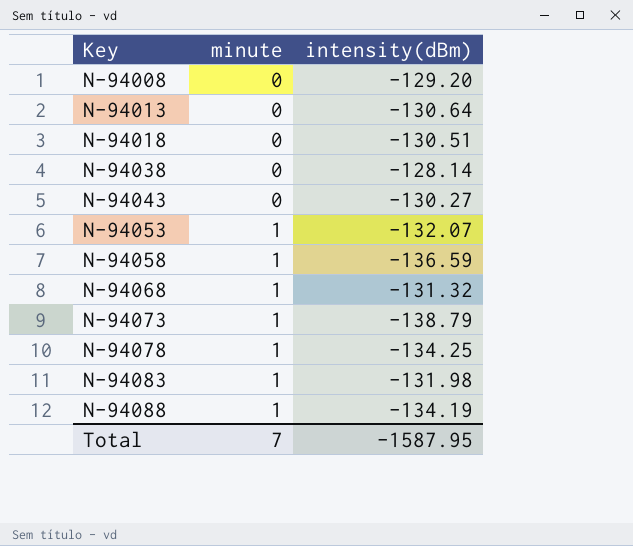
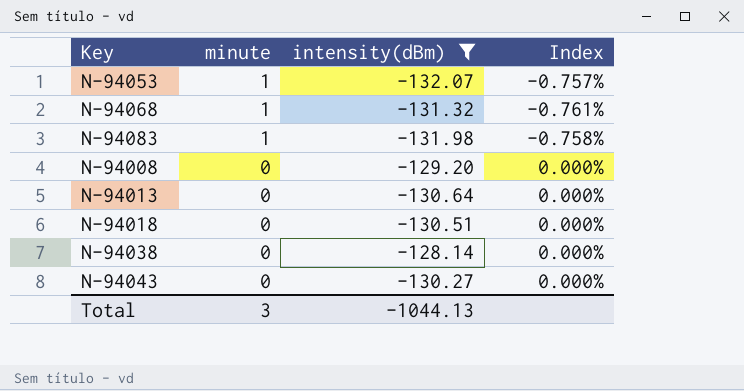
filter: none -> intensity(dBm) >= -132.07
row order: Key ascending -> minute descending
column Index | formula: none -> [minute] / [intensity(dBm)]
Total | minute: 7 -> 3
Total | intensity(dBm): -1587.95 -> -1044.13

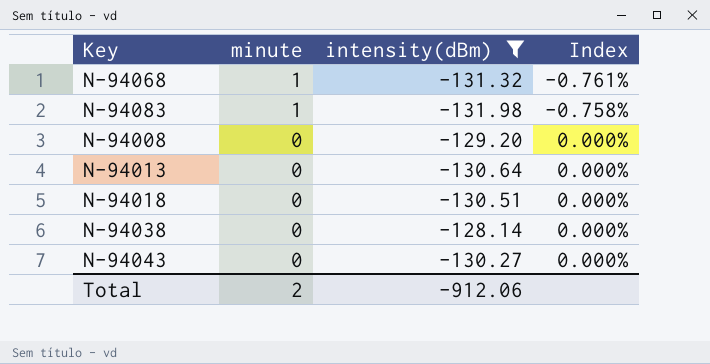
row N-94053: 1 | -132.07 | -0.757% -> none
Total | minute: 3 -> 2
Total | intensity(dBm): -1044.13 -> -912.06

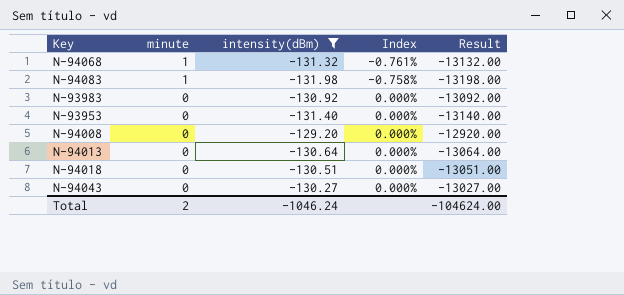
column Result | formula: none -> [intensity(dBm)] * 100
row N-94038: 0 | -128.14 | 0.000% -> none
row N-93983: none -> 0 | -130.92 | 0.000% | -13092.00
row N-93953: none -> 0 | -131.40 | 0.000% | -13140.00
Total | intensity(dBm): -912.06 -> -1046.24

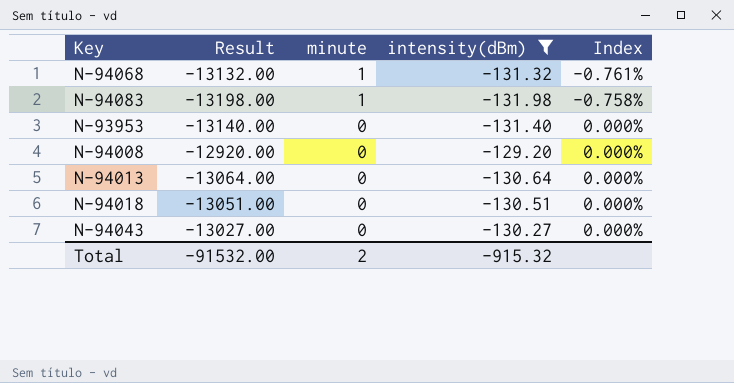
column Result | position: 5 -> 2
row N-93983: 0 | -130.92 | 0.000% | -13092.00 -> none
Total | Result: -104624.00 -> -91532.00
Total | intensity(dBm): -1046.24 -> -915.32

